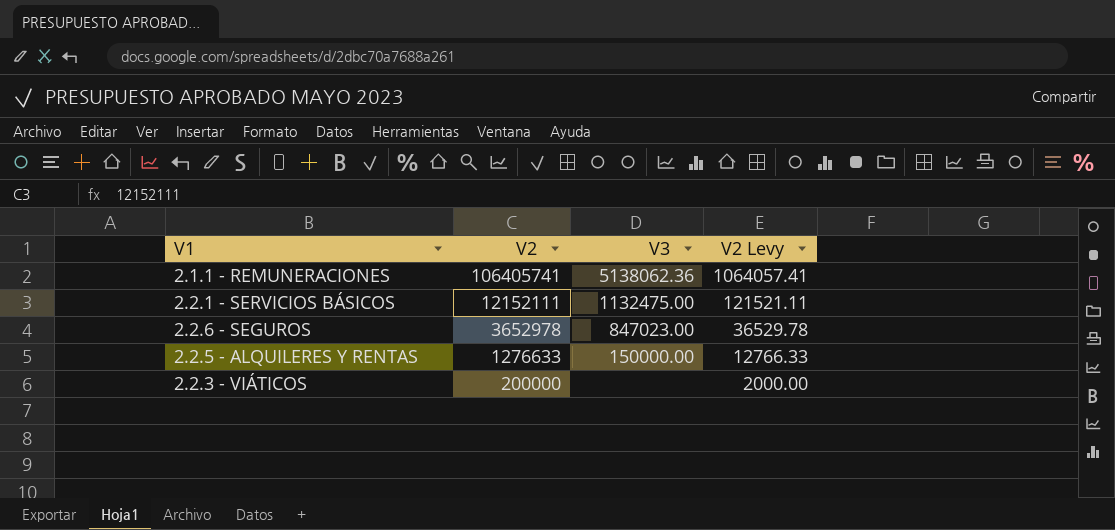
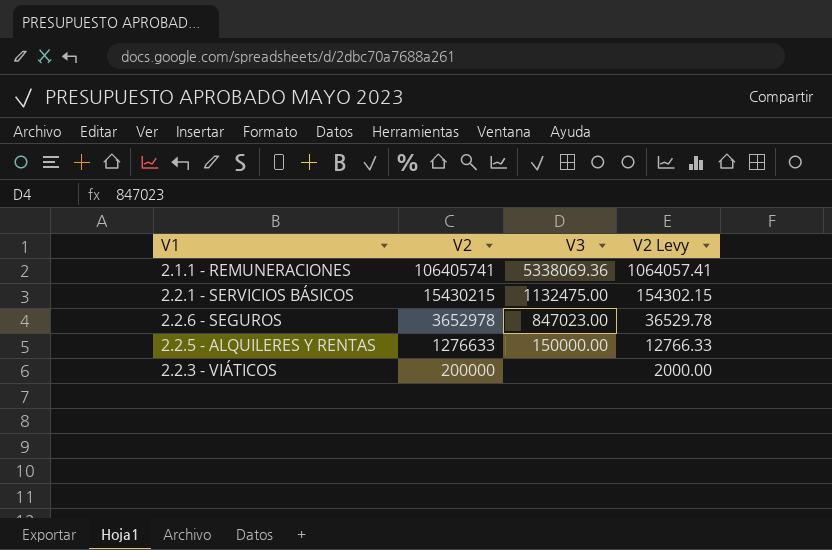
2.1.1 - REMUNERACIONES | V3: 5138062.36 -> 5338069.36
2.2.1 - SERVICIOS BÁSICOS | V2: 12152111 -> 15430215
2.2.1 - SERVICIOS BÁSICOS | V2 Levy: 121521.11 -> 154302.15

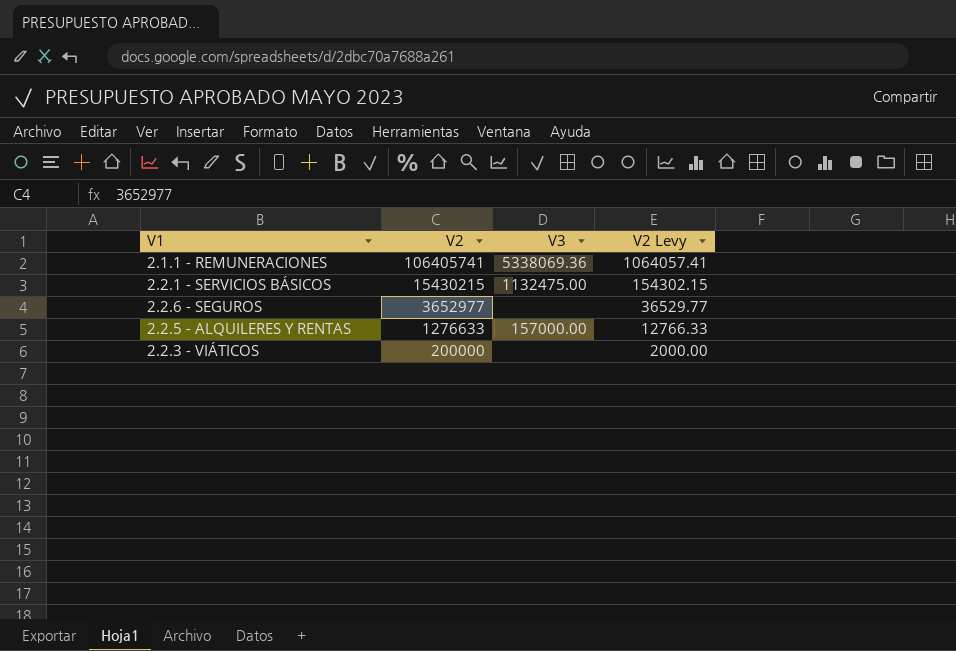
2.2.6 - SEGUROS | V2: 3652978 -> 3652977
2.2.6 - SEGUROS | V3: 847023.00 -> none
2.2.6 - SEGUROS | V2 Levy: 36529.78 -> 36529.77
2.2.5 - ALQUILERES Y RENTAS | V3: 150000.00 -> 157000.00

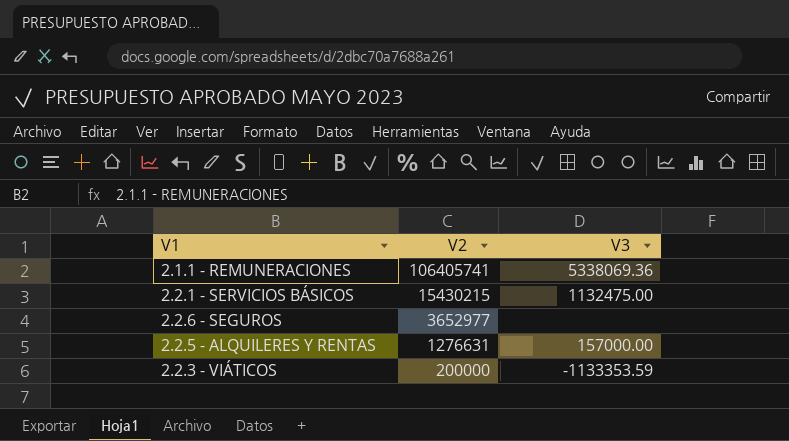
column V2 Levy | formula: [V2] * 0.01 -> none
2.2.5 - ALQUILERES Y RENTAS | V2: 1276633 -> 1276631
2.2.3 - VIÁTICOS | V3: none -> -1133353.59

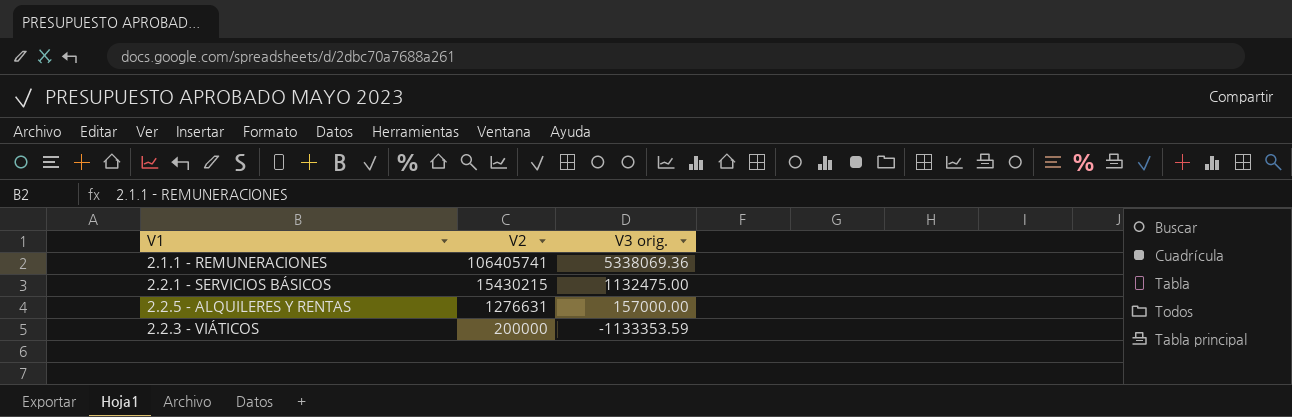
column name: V3 -> V3 orig.
row 2.2.6 - SEGUROS: 3652977 | none -> none

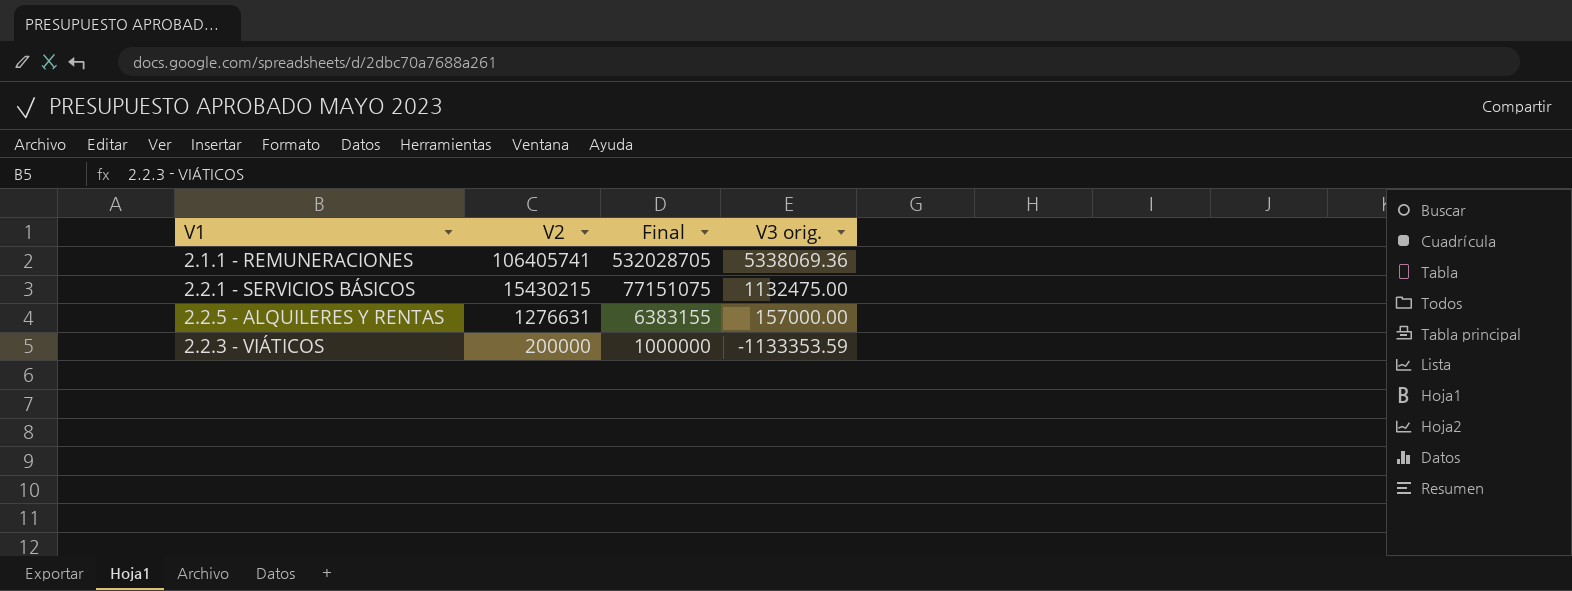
column Final | formula: none -> [V2] * 5

